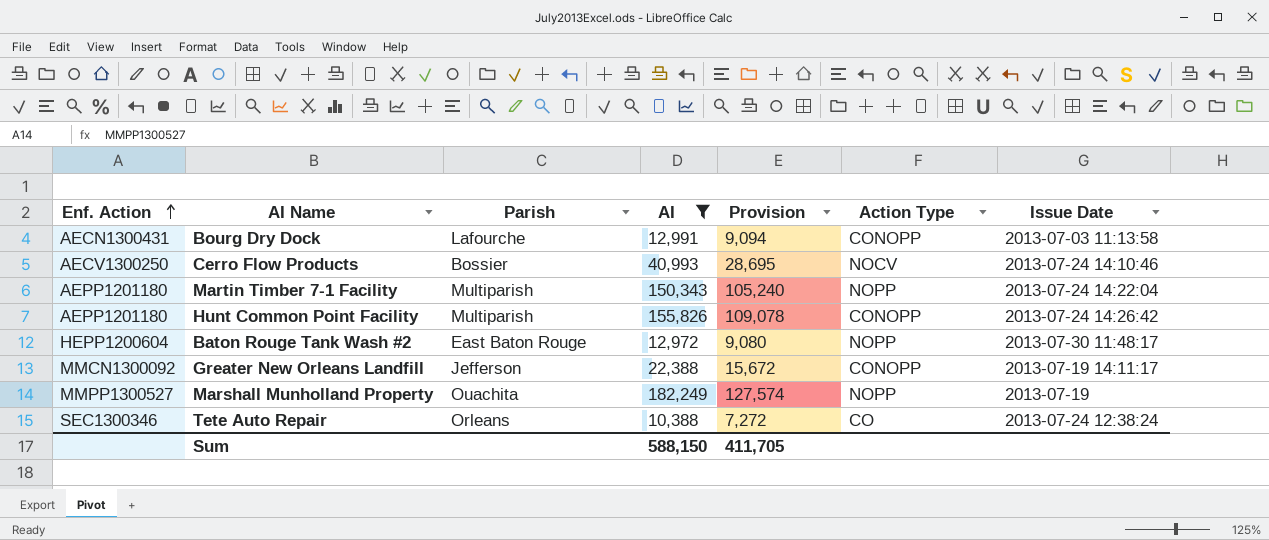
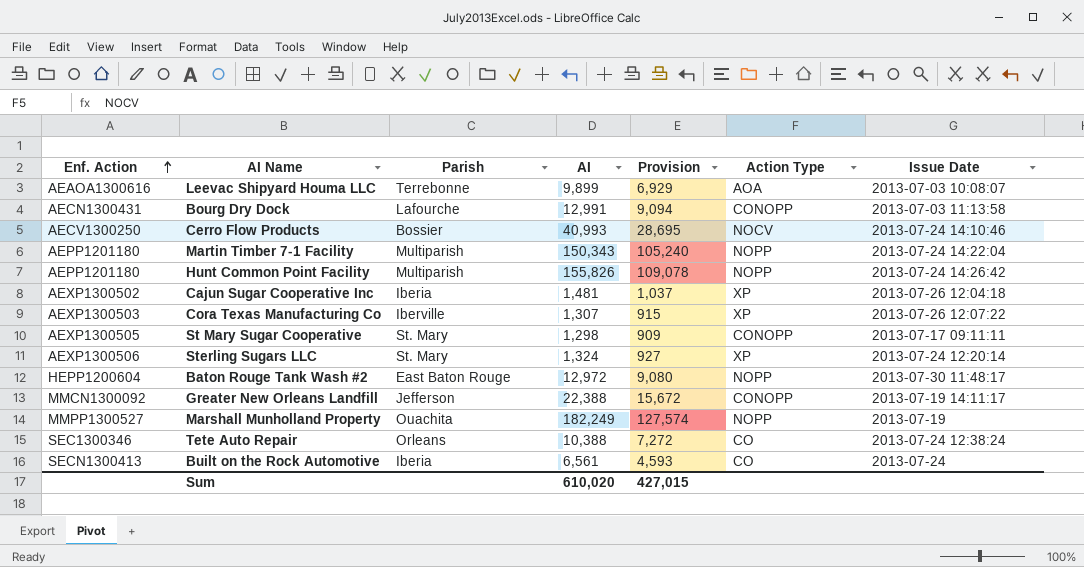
filter: AI >= 10,388 -> none
Hunt Common Point Facility | Action Type: CONOPP -> NOPP
Sum | AI: 588,150 -> 610,020
Sum | Provision: 411,705 -> 427,015

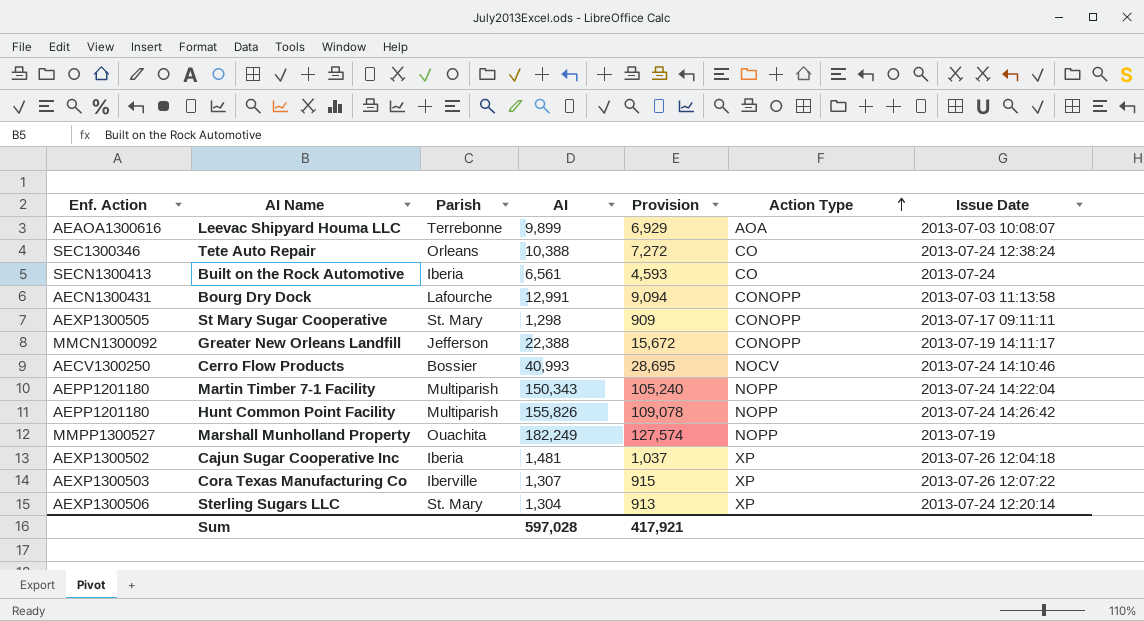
row order: Enf. Action ascending -> Action Type ascending
row Baton Rouge Tank Wash #2: HEPP1200604 | East Baton Rouge | 12,972 | 9,080 | NOPP | 2013-07-30 11:48:17 -> none
Sterling Sugars LLC | AI: 1,324 -> 1,304
Sterling Sugars LLC | Provision: 927 -> 913
Sum | AI: 610,020 -> 597,028
Sum | Provision: 427,015 -> 417,921

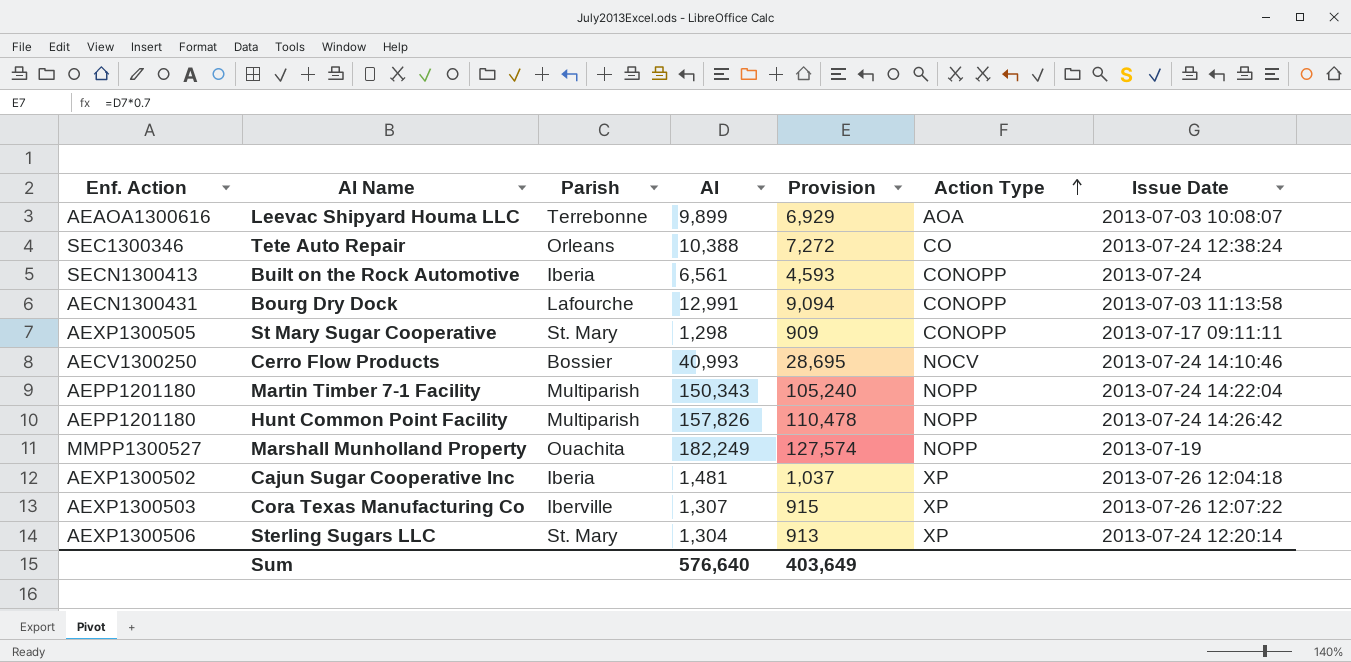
row Greater New Orleans Landfill: MMCN1300092 | Jefferson | 22,388 | 15,672 | CONOPP | 2013-07-19 14:11:17 -> none
Built on the Rock Automotive | Action Type: CO -> CONOPP
Hunt Common Point Facility | AI: 155,826 -> 157,826
Hunt Common Point Facility | Provision: 109,078 -> 110,478
Sum | AI: 597,028 -> 576,640
Sum | Provision: 417,921 -> 403,649

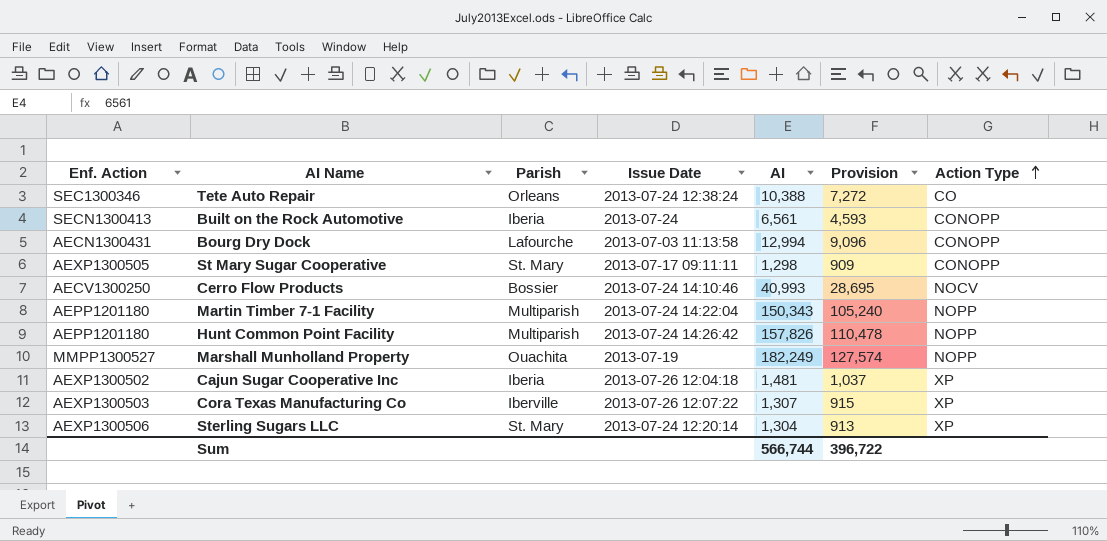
column Issue Date | position: 7 -> 4
row Leevac Shipyard Houma LLC: AEAOA1300616 | Terrebonne | 9,899 | 6,929 | AOA | 2013-07-03 10:08:07 -> none
Bourg Dry Dock | AI: 12,991 -> 12,994
Bourg Dry Dock | Provision: 9,094 -> 9,096
Sum | AI: 576,640 -> 566,744
Sum | Provision: 403,649 -> 396,722

